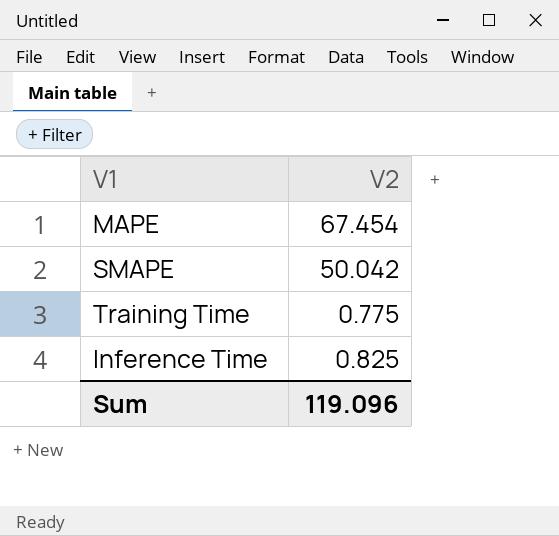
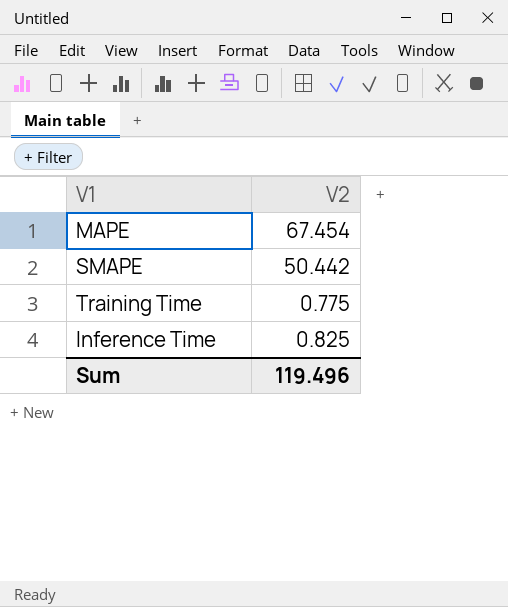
SMAPE | V2: 50.042 -> 50.442
Sum | V2: 119.096 -> 119.496

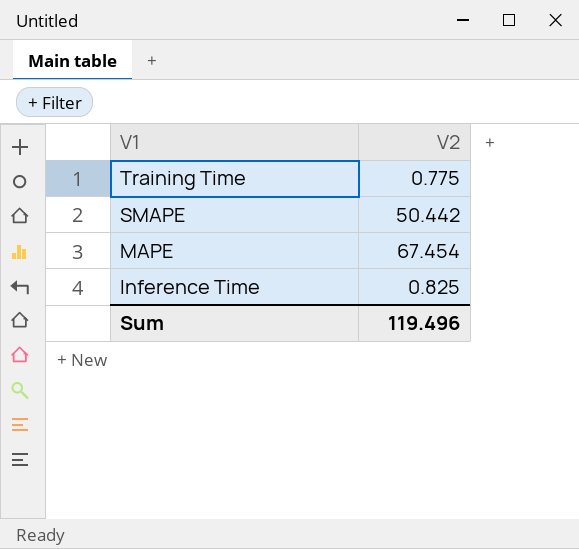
row order: none -> V1 descending

